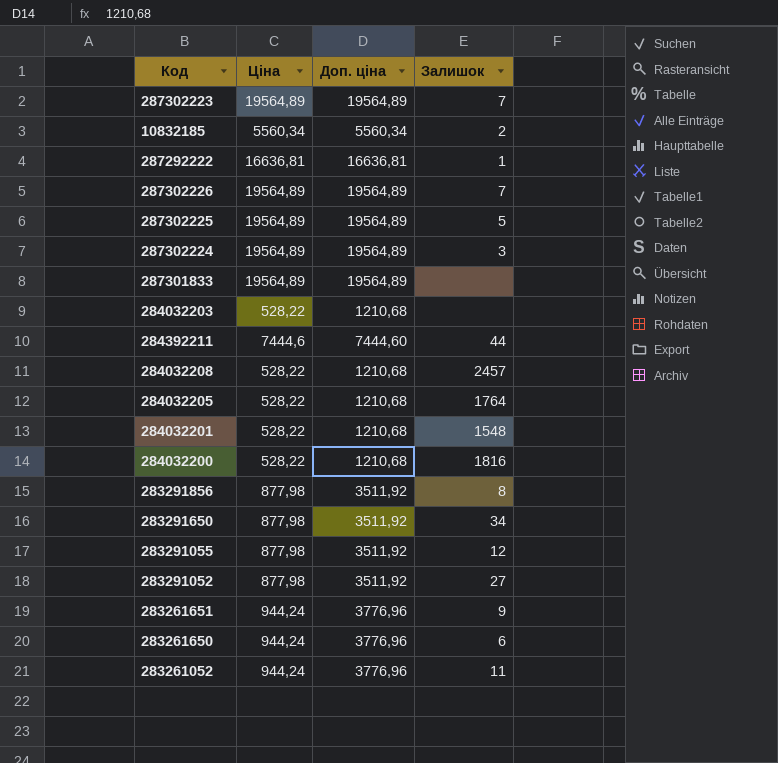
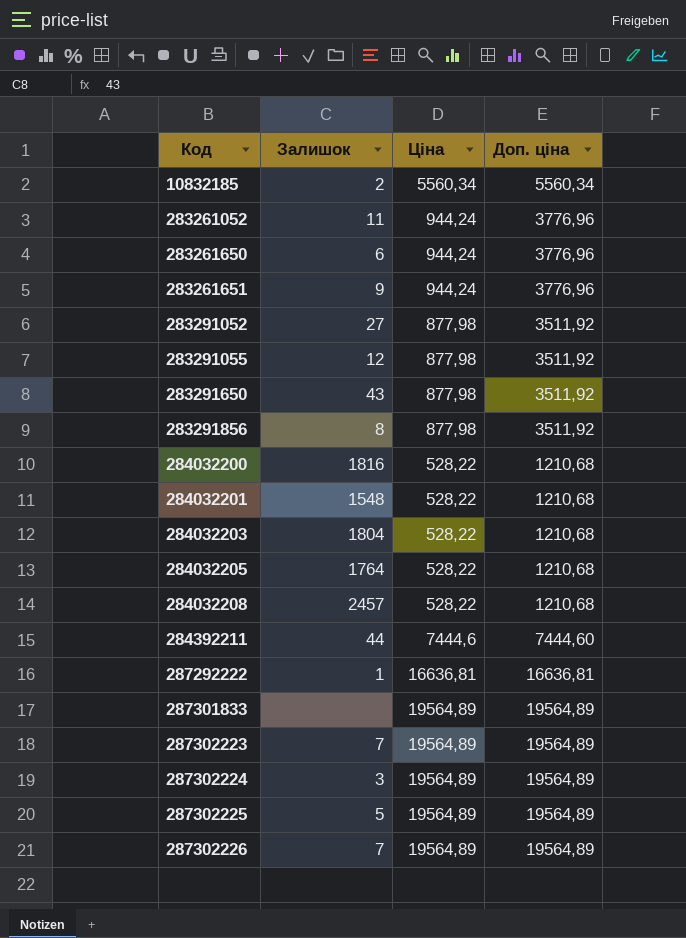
row order: none -> Код ascending
column Залишок | position: 4 -> 2
283291650 | Залишок: 34 -> 43
284032203 | Залишок: none -> 1804

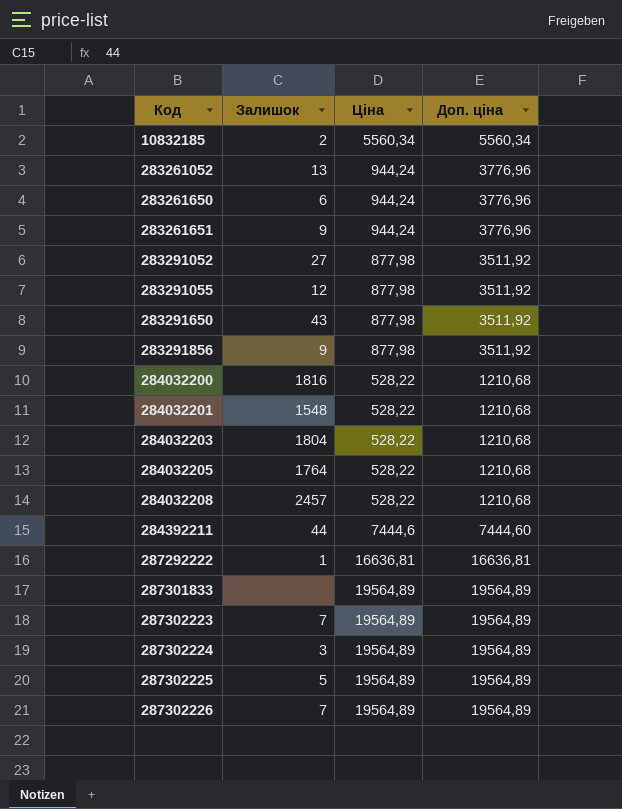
283261052 | Залишок: 11 -> 13
283291856 | Залишок: 8 -> 9

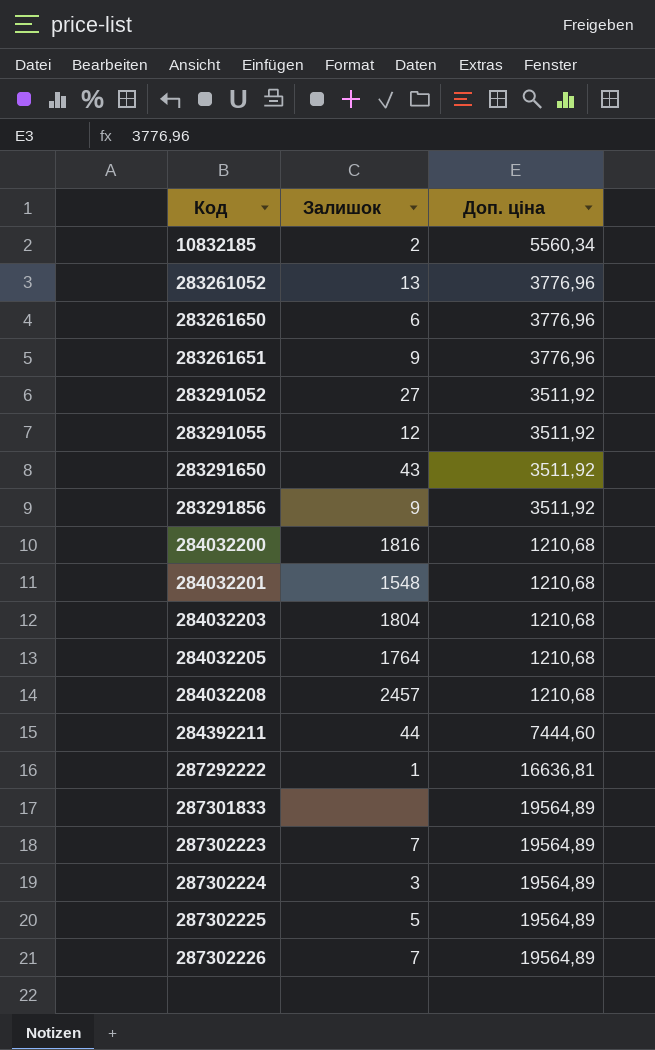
column Ціна | position: 3 -> none

